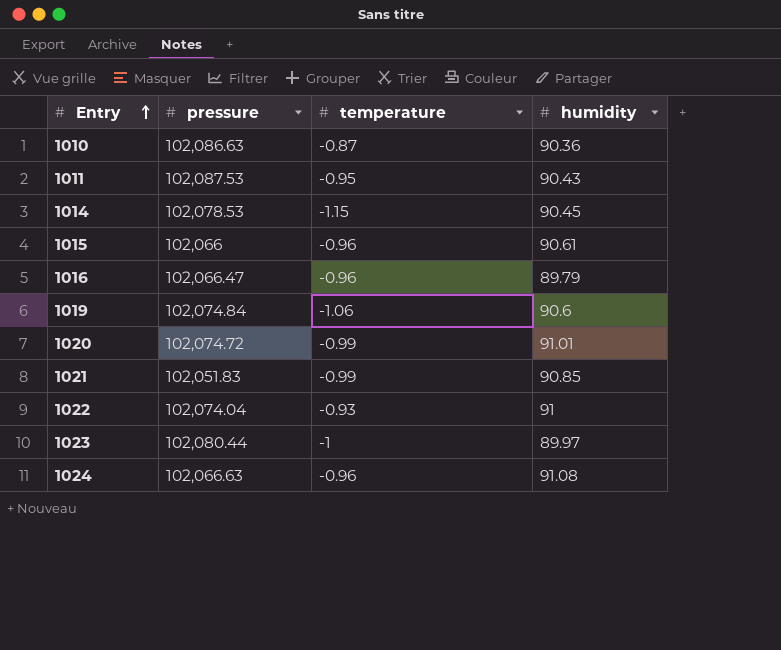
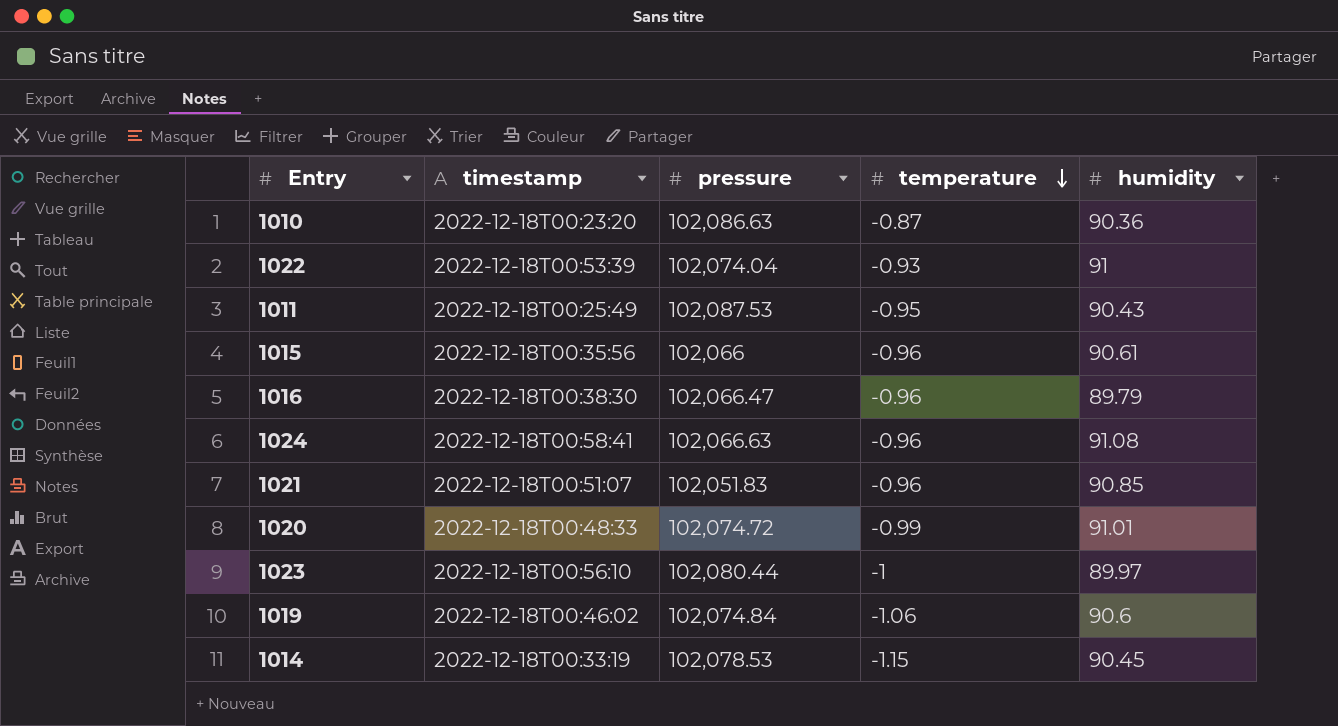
row order: Entry ascending -> temperature descending
column timestamp | position: none -> 2
1021 | temperature: -0.99 -> -0.96

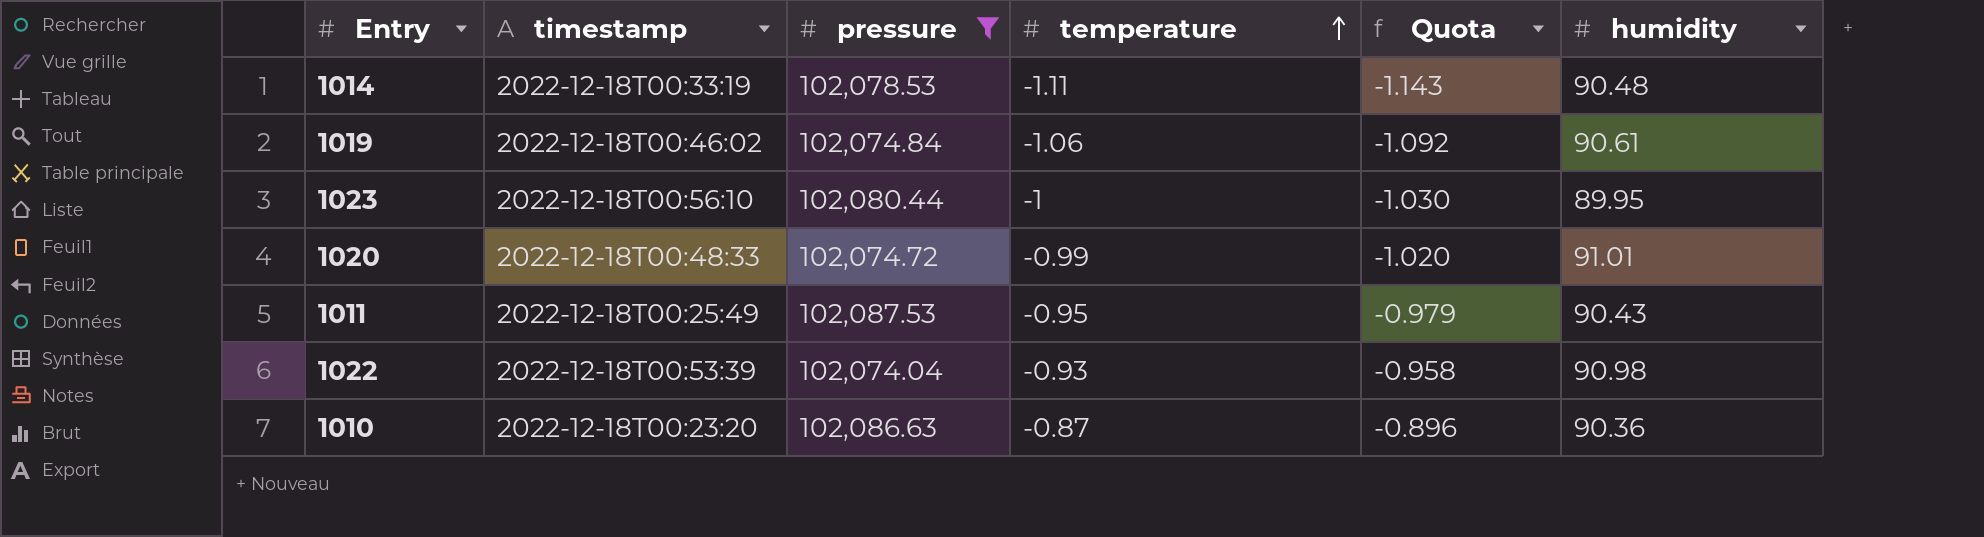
filter: none -> pressure >= 102,074.04
row order: temperature descending -> temperature ascending
column Quota | formula: none -> [temperature] * 1.03
1014 | temperature: -1.15 -> -1.11
1014 | humidity: 90.45 -> 90.48
1019 | humidity: 90.6 -> 90.61
1023 | humidity: 89.97 -> 89.95
1022 | humidity: 91 -> 90.98

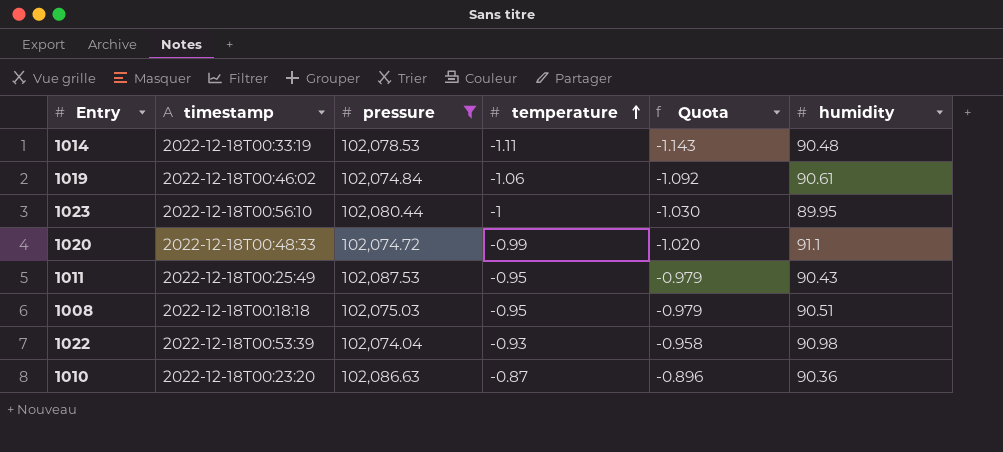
1020 | humidity: 91.01 -> 91.1
row 1008: none -> 2022-12-18T00:18:18 | 102,075.03 | -0.95 | -0.979 | 90.51

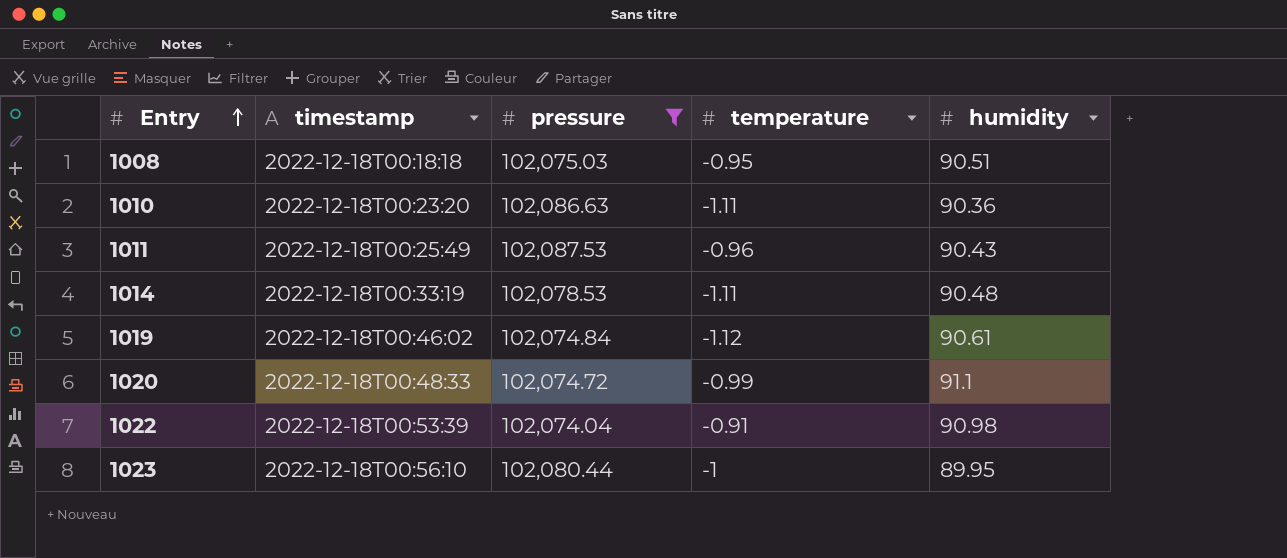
row order: temperature ascending -> Entry ascending
column Quota | formula: [temperature] * 1.03 -> none
1010 | temperature: -0.87 -> -1.11
1011 | temperature: -0.95 -> -0.96
1019 | temperature: -1.06 -> -1.12
1022 | temperature: -0.93 -> -0.91

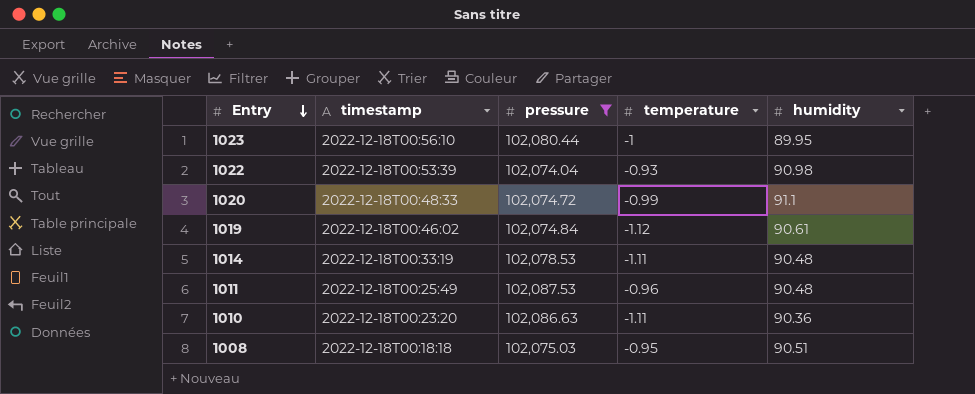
row order: Entry ascending -> Entry descending
1022 | temperature: -0.91 -> -0.93
1011 | humidity: 90.43 -> 90.48

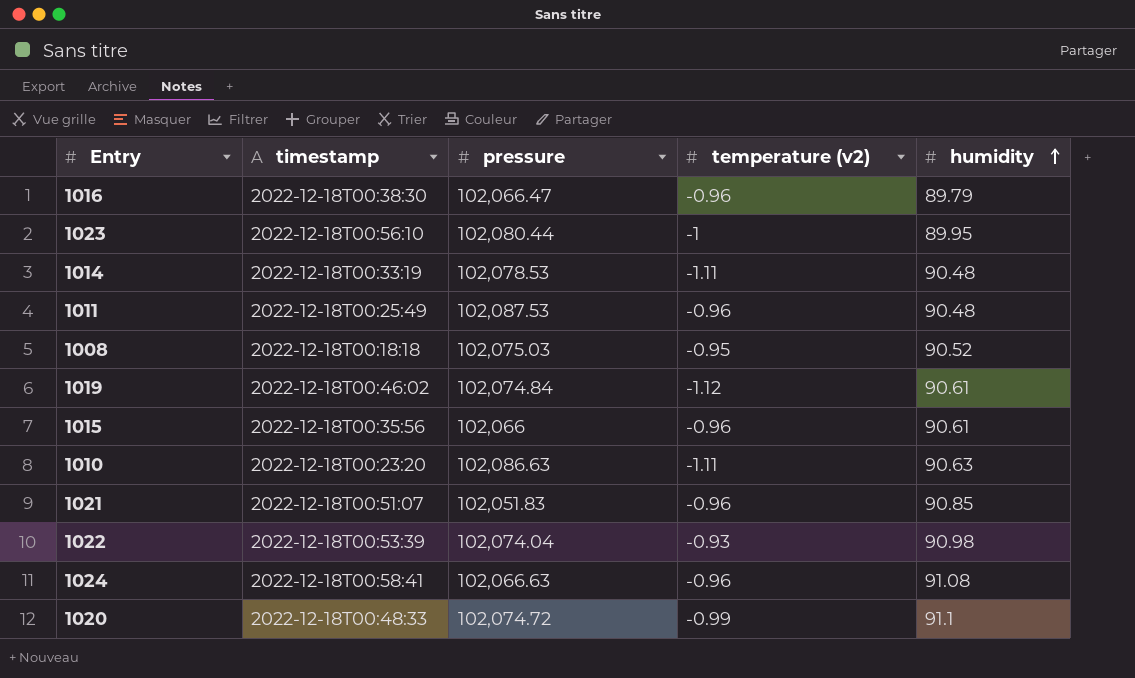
filter: pressure >= 102,074.04 -> none
row order: Entry descending -> humidity ascending
column name: temperature -> temperature (v2)
1008 | humidity: 90.51 -> 90.52
1010 | humidity: 90.36 -> 90.63

